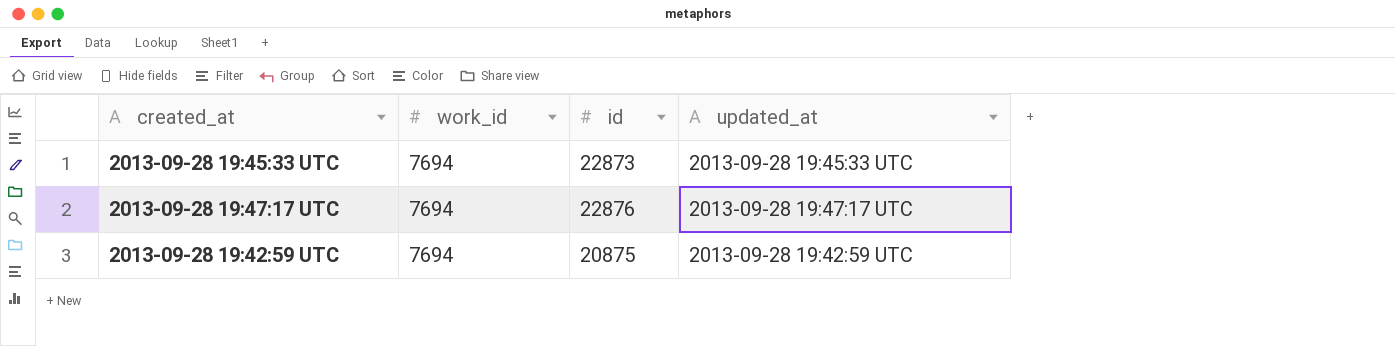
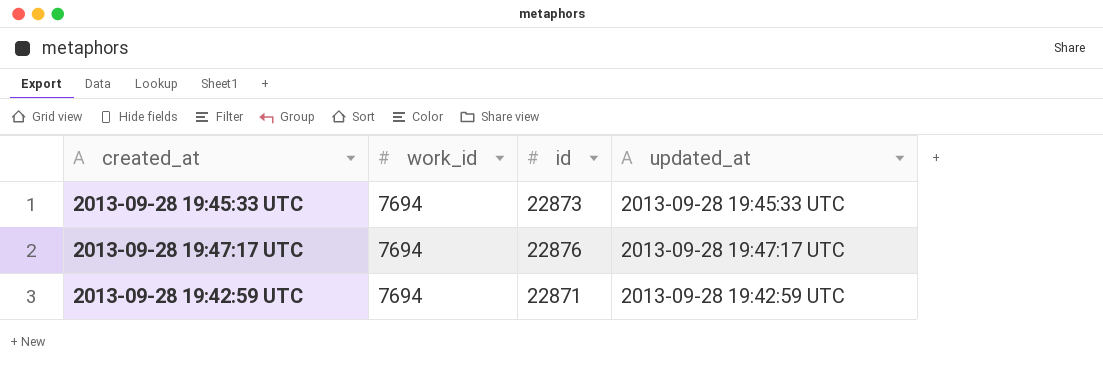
2013-09-28 19:42:59 UTC | id: 20875 -> 22871

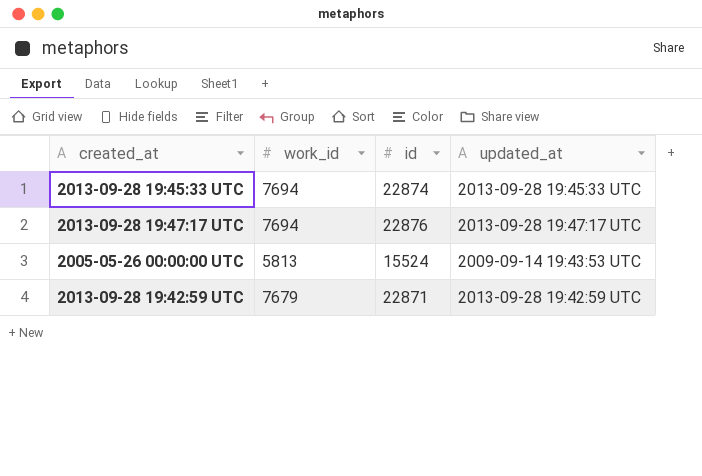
2013-09-28 19:45:33 UTC | id: 22873 -> 22874
row 2005-05-26 00:00:00 UTC: none -> 5813 | 15524 | 2009-09-14 19:43:53 UTC
2013-09-28 19:42:59 UTC | work_id: 7694 -> 7679

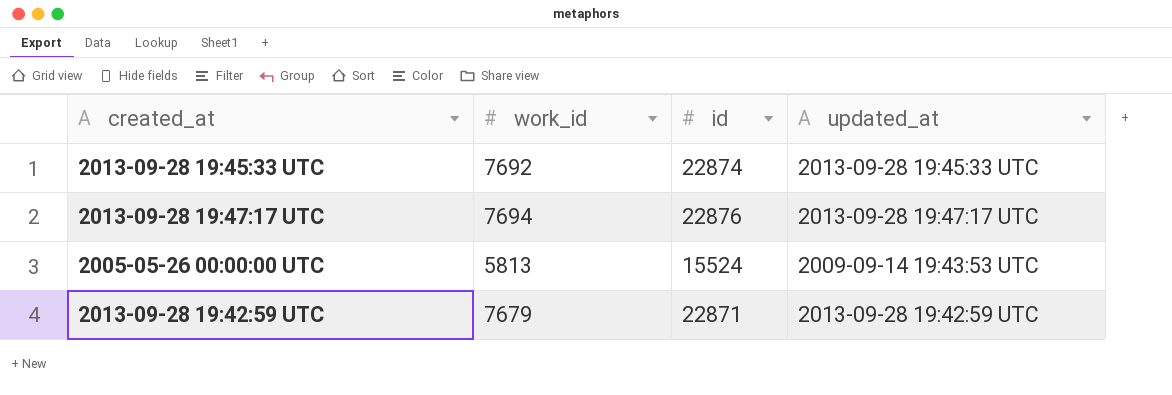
2013-09-28 19:45:33 UTC | work_id: 7694 -> 7692

